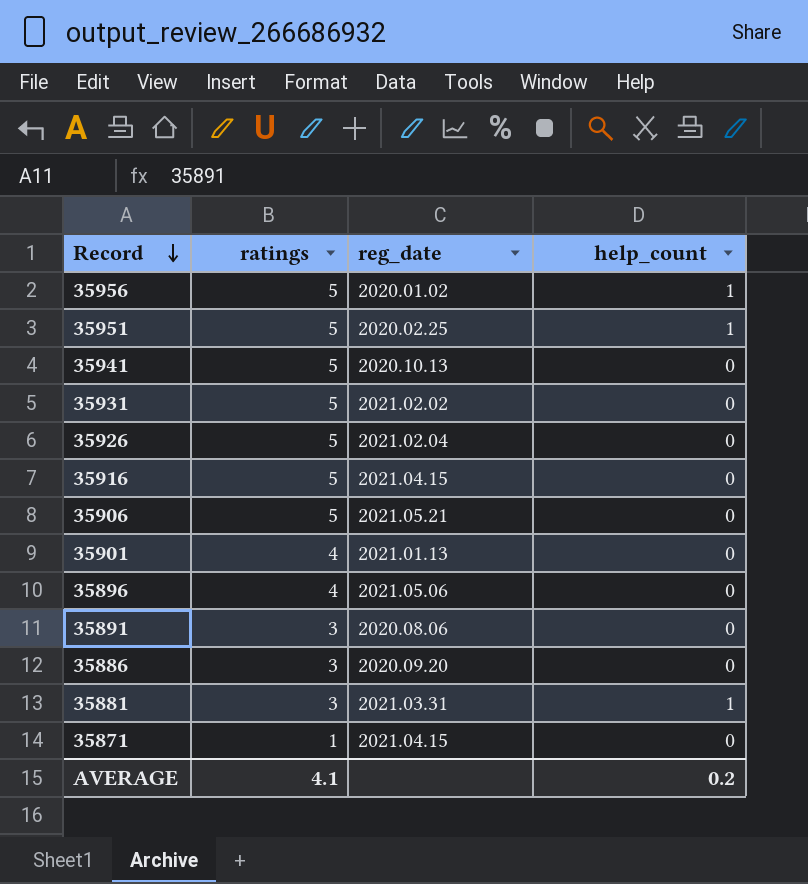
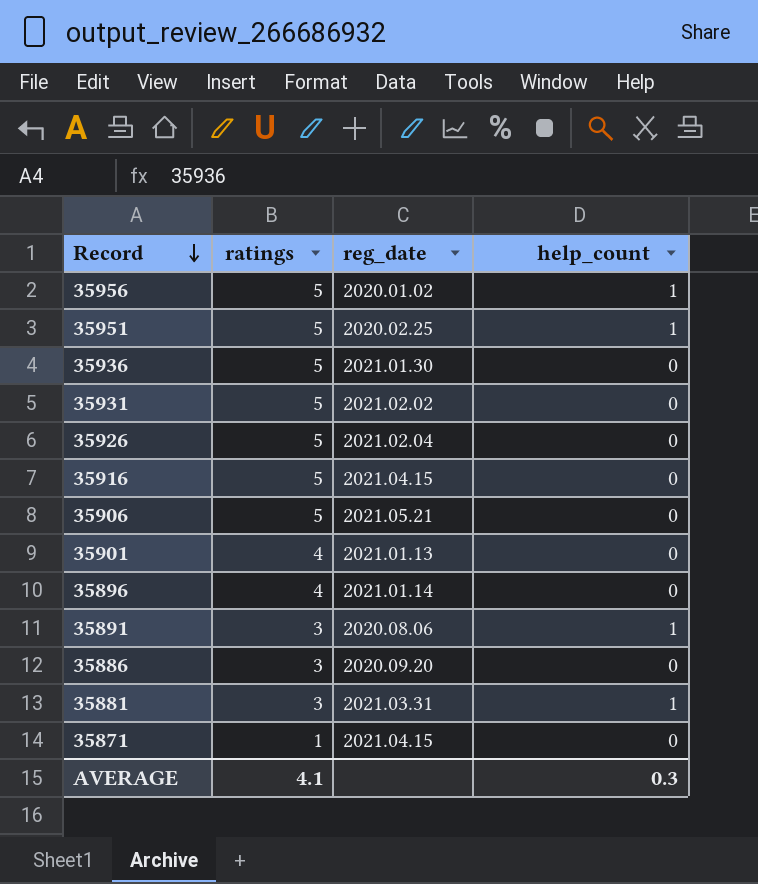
row 35941: 5 | 2020.10.13 | 0 -> none
row 35936: none -> 5 | 2021.01.30 | 0
35896 | reg_date: 2021.05.06 -> 2021.01.14
35891 | help_count: 0 -> 1
AVERAGE | help_count: 0.2 -> 0.3

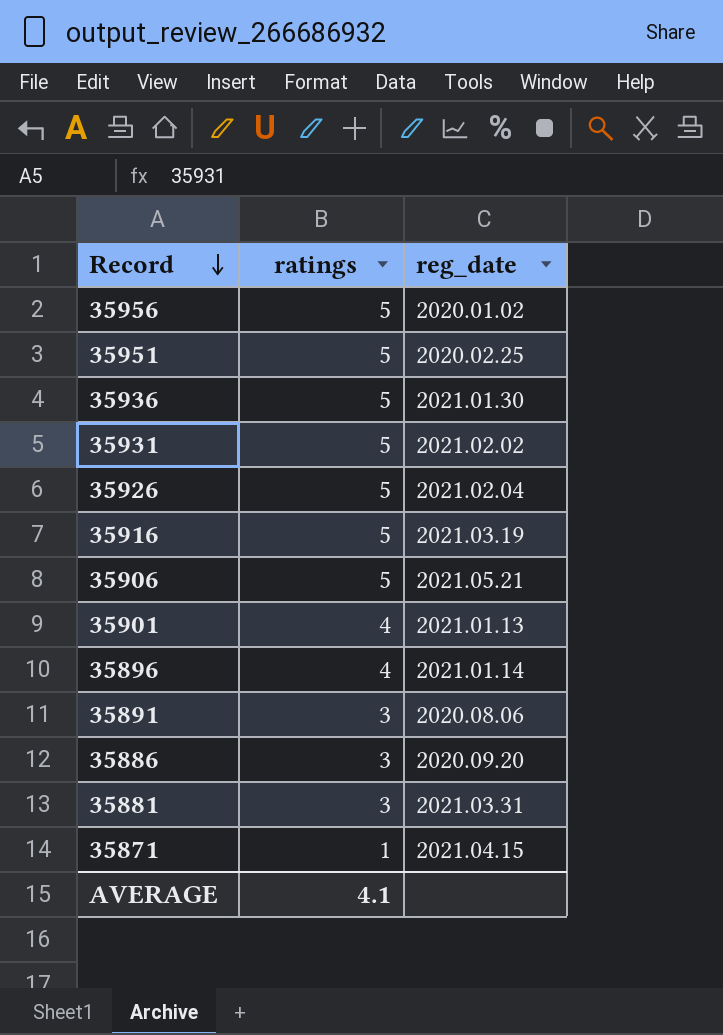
column help_count | position: 4 -> none
35916 | reg_date: 2021.04.15 -> 2021.03.19

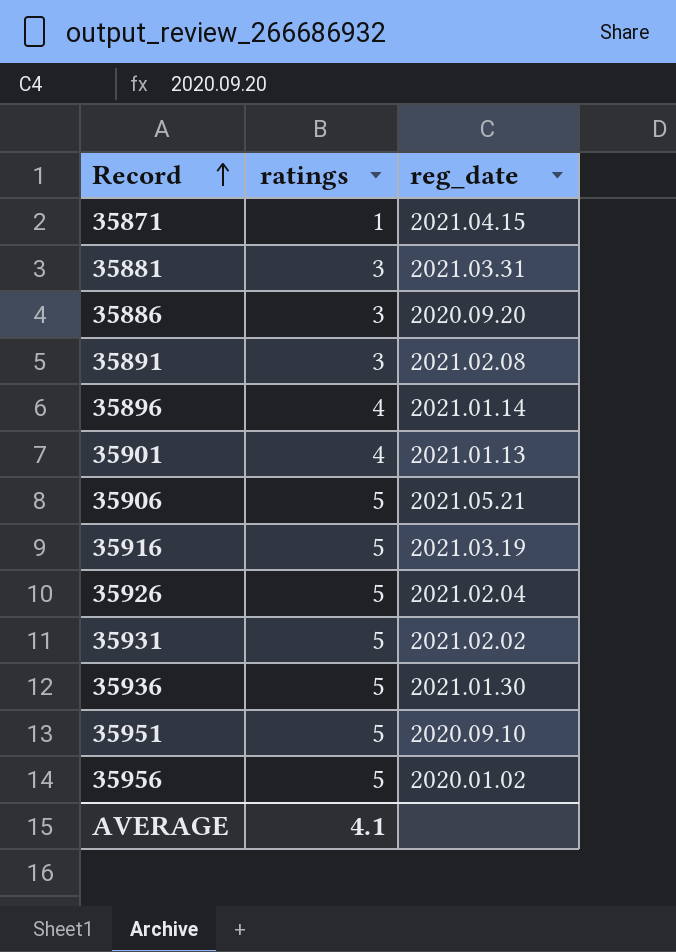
row order: Record descending -> Record ascending
35891 | reg_date: 2020.08.06 -> 2021.02.08
35951 | reg_date: 2020.02.25 -> 2020.09.10

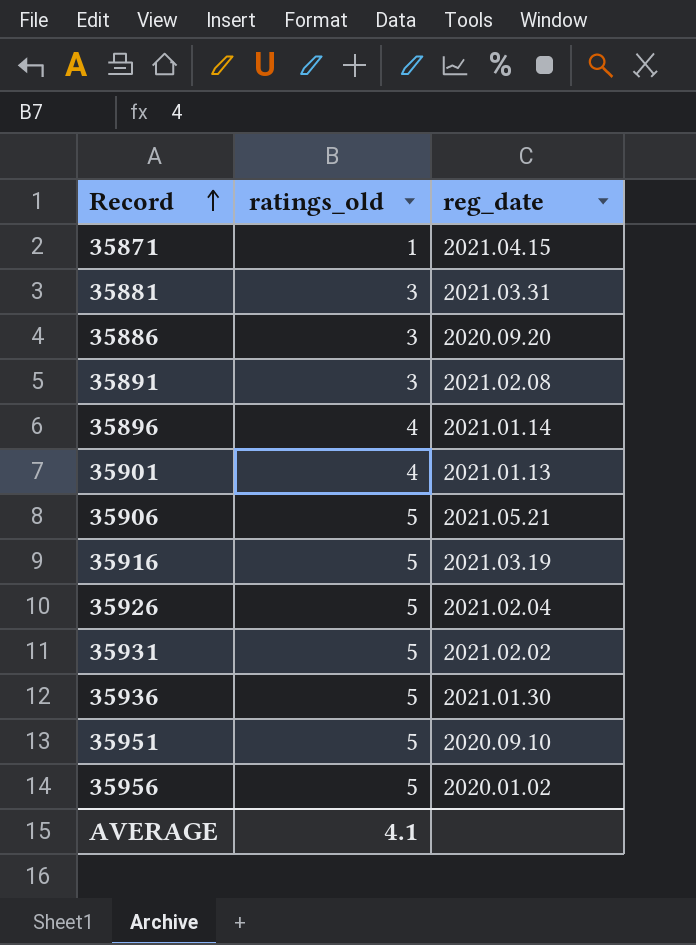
column name: ratings -> ratings_old

